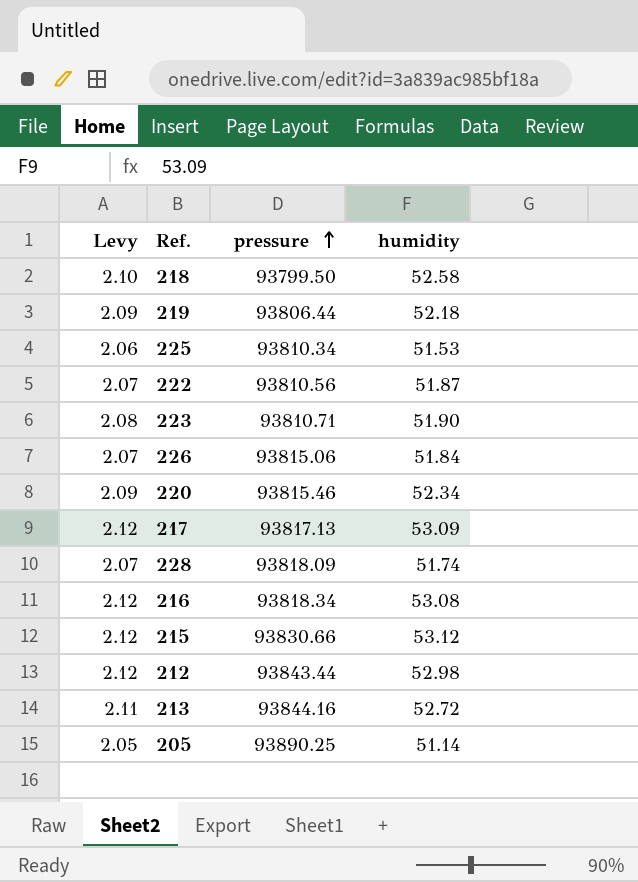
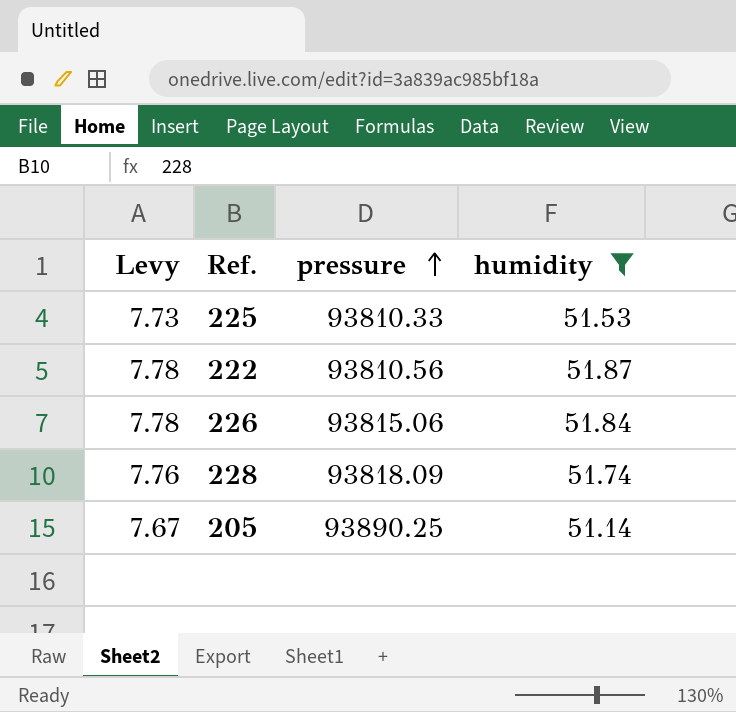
filter: none -> humidity <= 51.87
column Levy | formula: [humidity] * 0.04 -> [humidity] * 0.15
225 | pressure: 93810.34 -> 93810.33

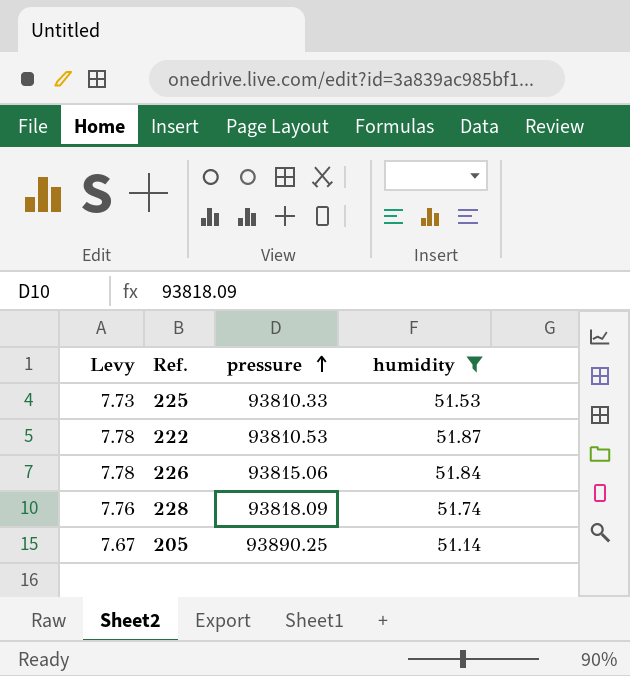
222 | pressure: 93810.56 -> 93810.53

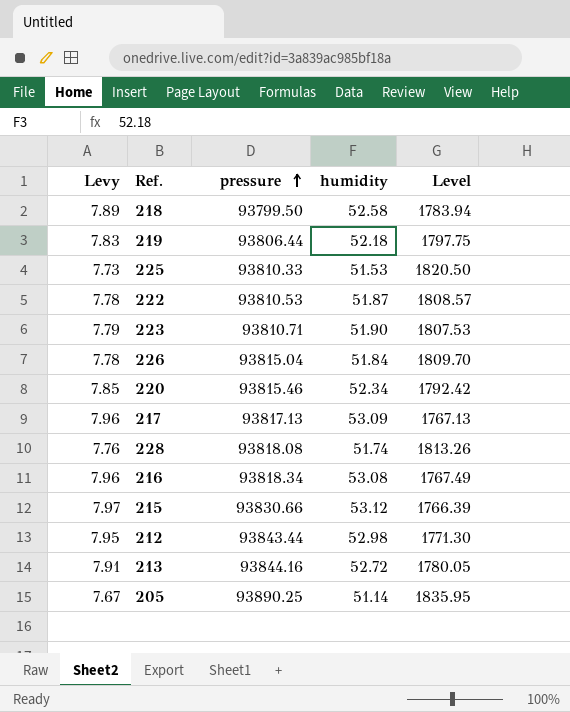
filter: humidity <= 51.87 -> none
column Level | formula: none -> [pressure] / [humidity]
226 | pressure: 93815.06 -> 93815.04
228 | pressure: 93818.09 -> 93818.08

